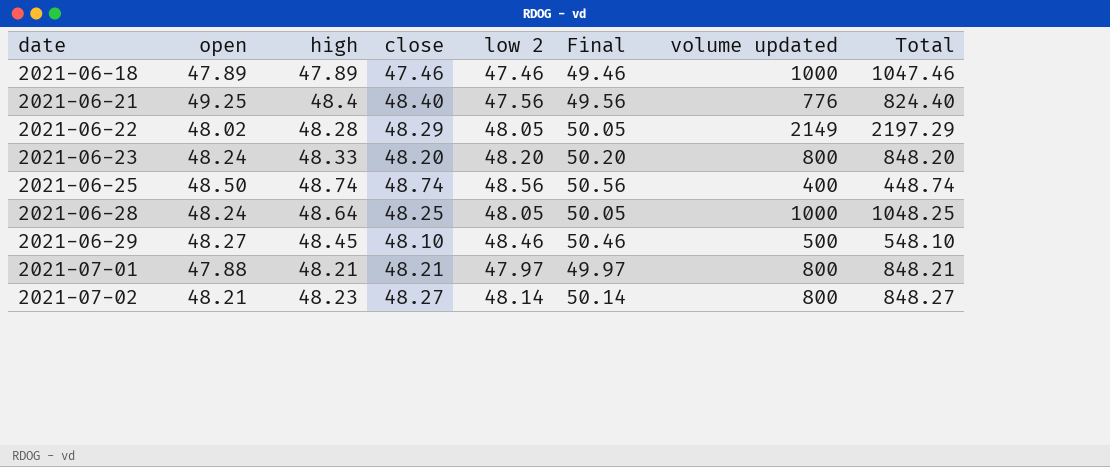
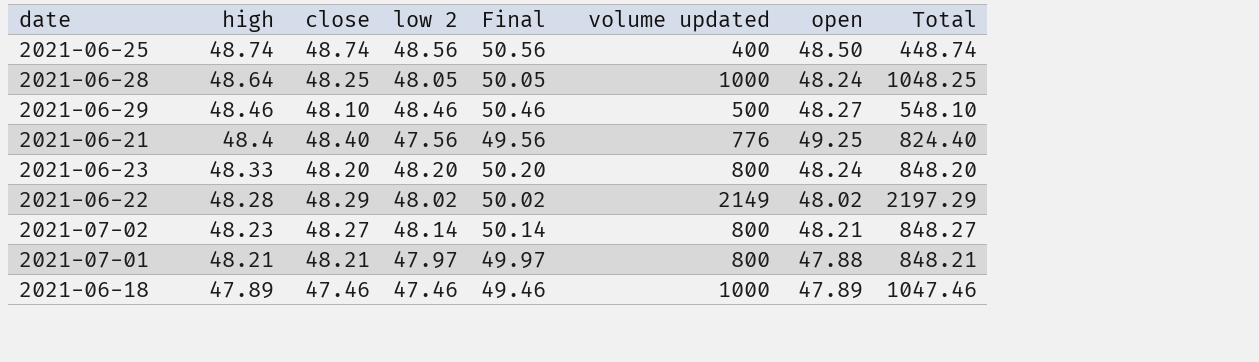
row order: date ascending -> high descending
column open | position: 2 -> 7
2021-06-29 | high: 48.45 -> 48.46
2021-06-22 | low 2: 48.05 -> 48.02
2021-06-22 | Final: 50.05 -> 50.02

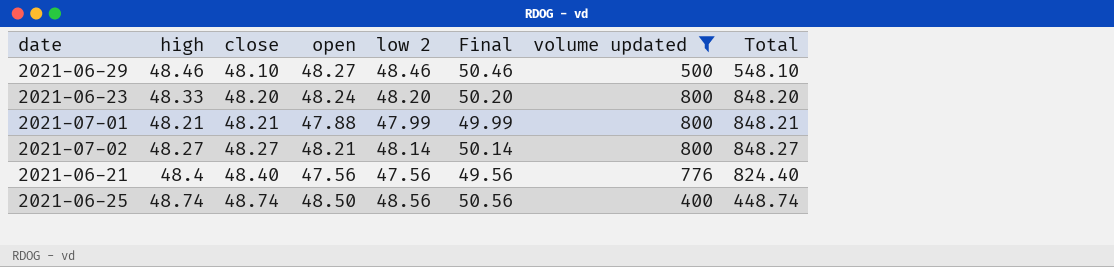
filter: none -> volume updated <= 800
row order: high descending -> close ascending
column open | position: 7 -> 4
2021-07-01 | low 2: 47.97 -> 47.99
2021-07-01 | Final: 49.97 -> 49.99
2021-07-02 | high: 48.23 -> 48.27
2021-06-21 | open: 49.25 -> 47.56

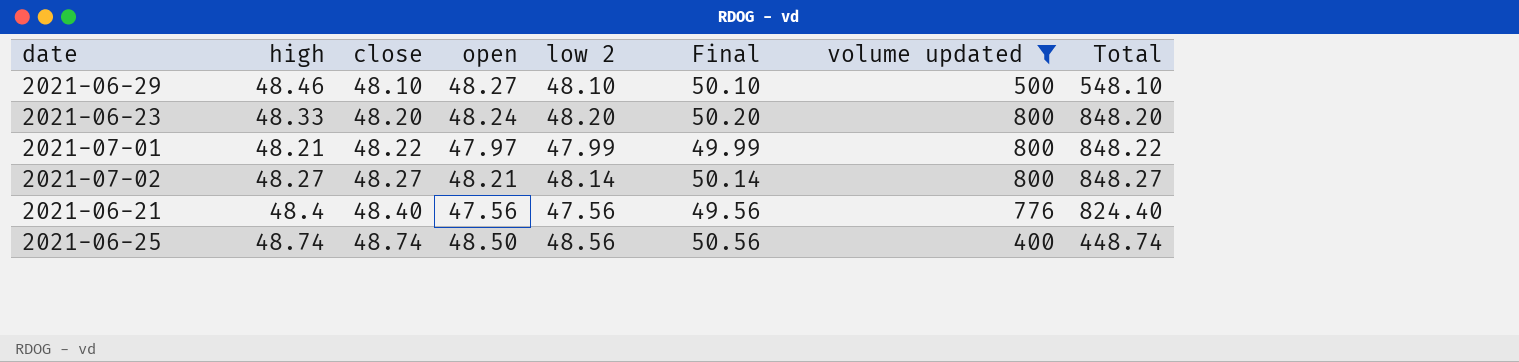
2021-06-29 | low 2: 48.46 -> 48.10
2021-06-29 | Final: 50.46 -> 50.10
2021-07-01 | close: 48.21 -> 48.22
2021-07-01 | open: 47.88 -> 47.97
2021-07-01 | Total: 848.21 -> 848.22

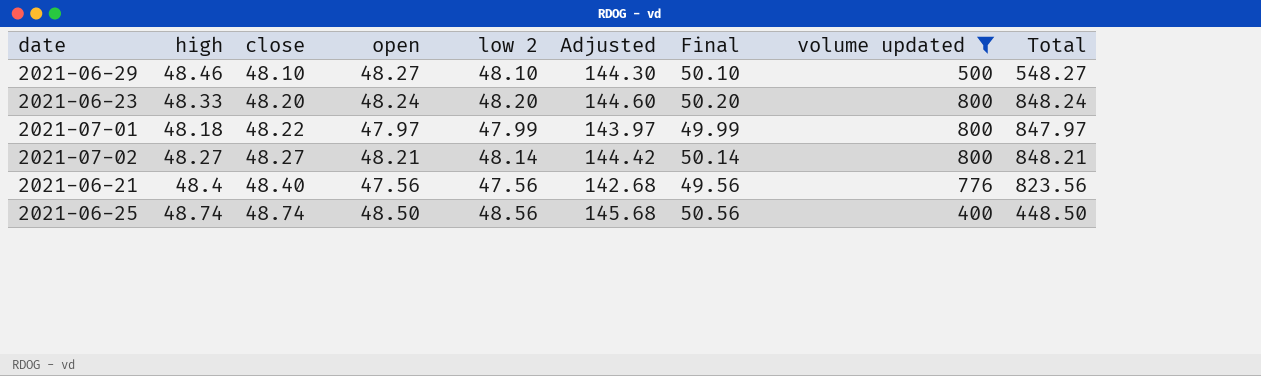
column Adjusted | formula: none -> [low 2] * 3
column Total | formula: [close] + [volume updated] -> [open] + [volume updated]
2021-07-01 | high: 48.21 -> 48.18

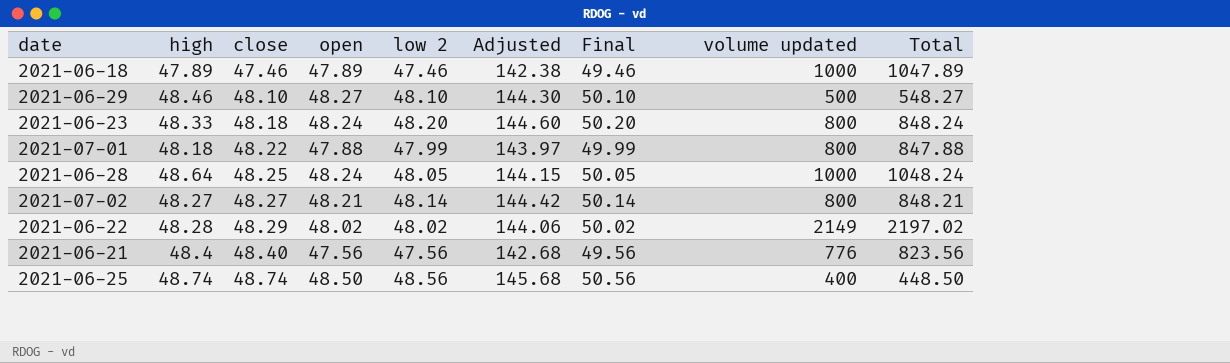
filter: volume updated <= 800 -> none
2021-06-23 | close: 48.20 -> 48.18
2021-07-01 | open: 47.97 -> 47.88
2021-07-01 | Total: 847.97 -> 847.88

